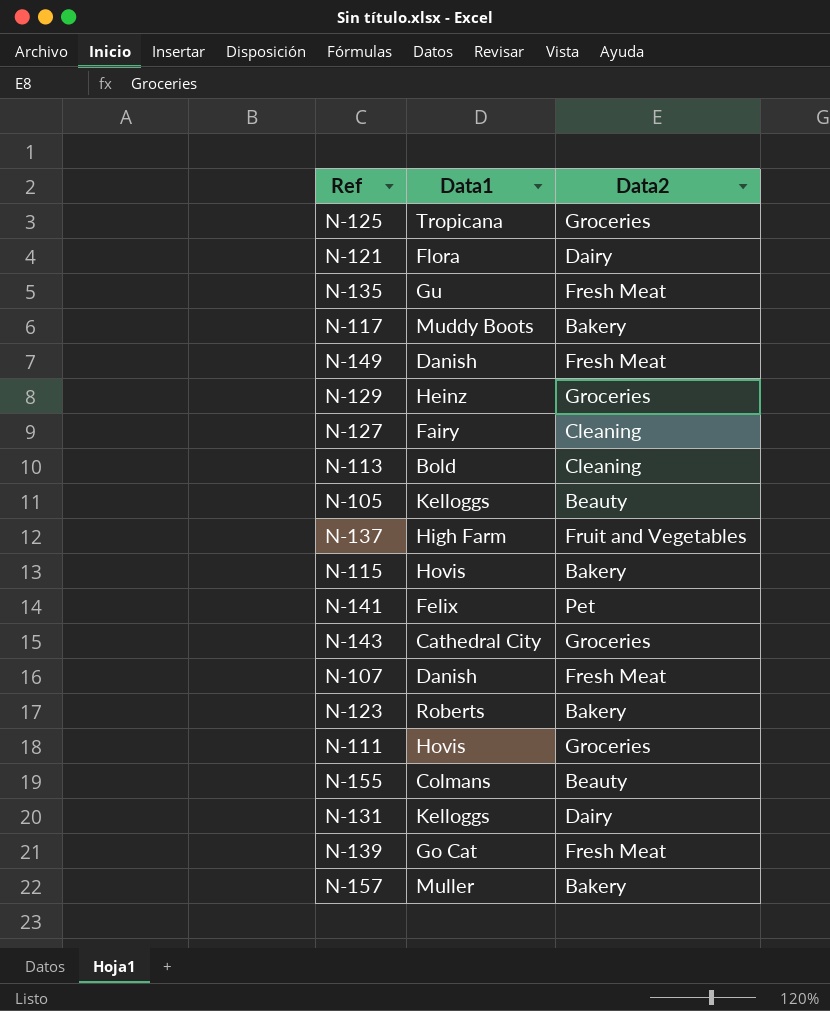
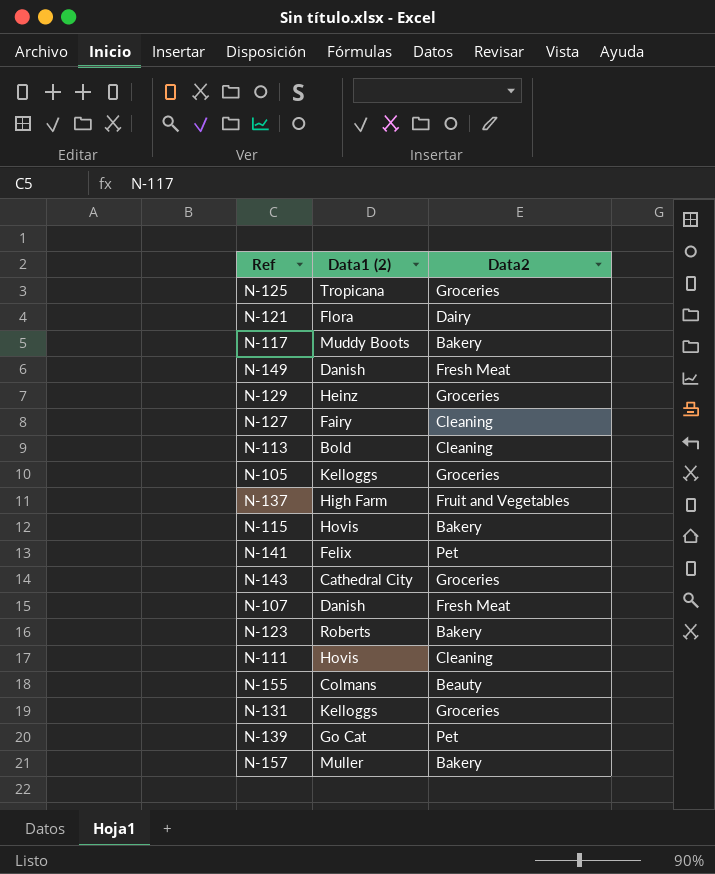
column name: Data1 -> Data1 (2)
row N-135: Gu | Fresh Meat -> none
N-105 | Data2: Beauty -> Groceries
N-111 | Data2: Groceries -> Cleaning
N-131 | Data2: Dairy -> Groceries
N-139 | Data2: Fresh Meat -> Pet

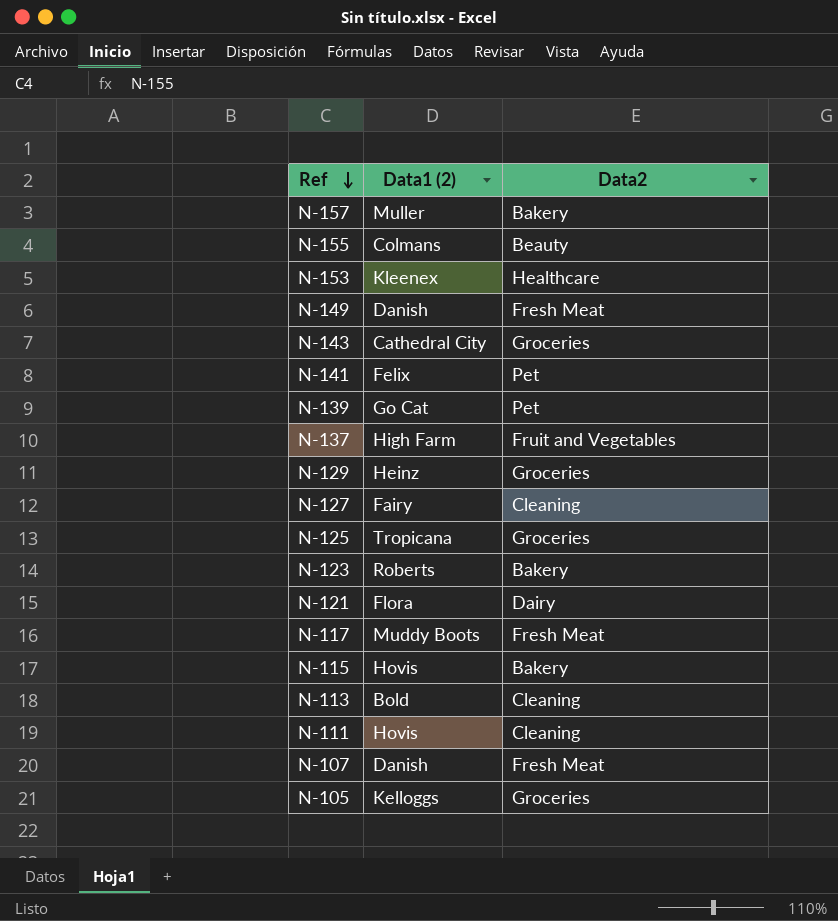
row order: none -> Ref descending
row N-131: Kelloggs | Groceries -> none
row N-153: none -> Kleenex | Healthcare
N-117 | Data2: Bakery -> Fresh Meat

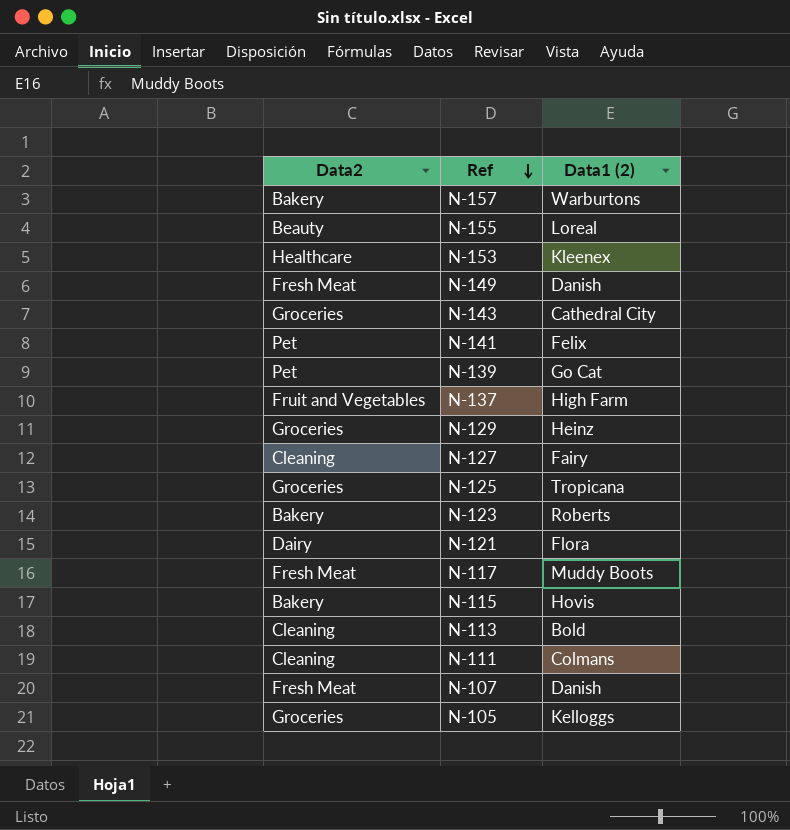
column Data2 | position: 3 -> 1
N-157 | Data1 (2): Muller -> Warburtons
N-155 | Data1 (2): Colmans -> Loreal
N-111 | Data1 (2): Hovis -> Colmans

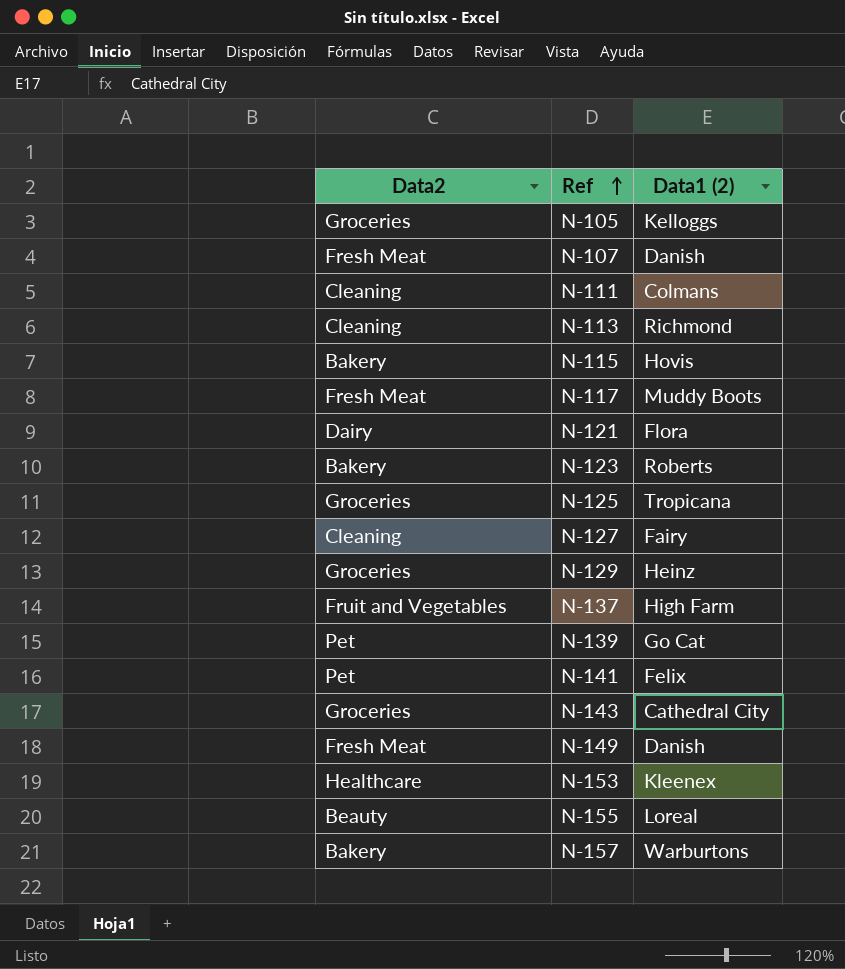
row order: Ref descending -> Ref ascending
N-113 | Data1 (2): Bold -> Richmond

